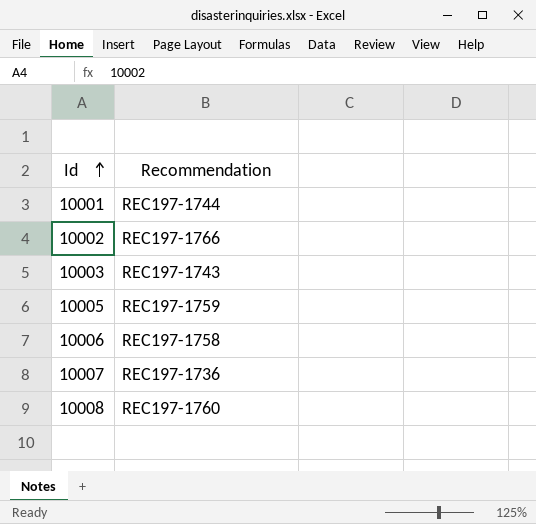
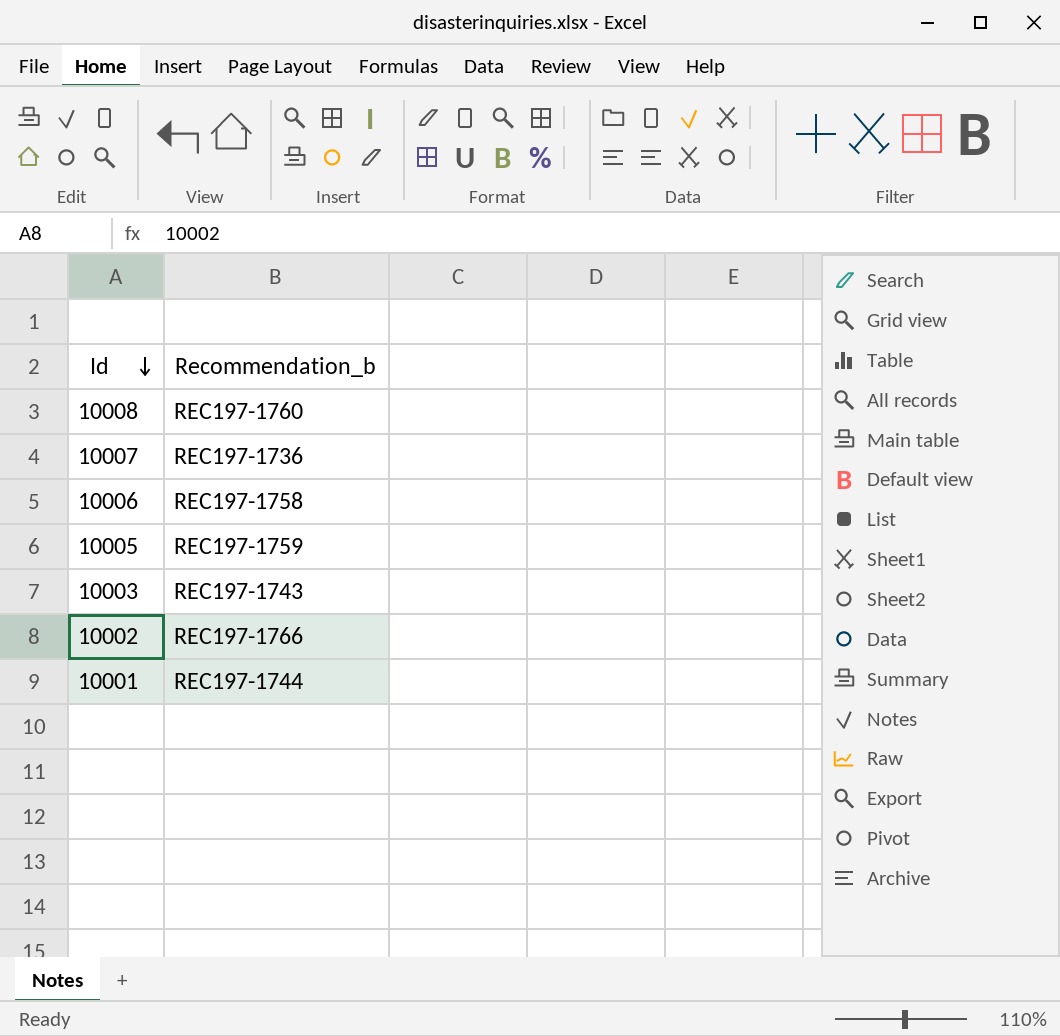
row order: Id ascending -> Id descending
column name: Recommendation -> Recommendation_b

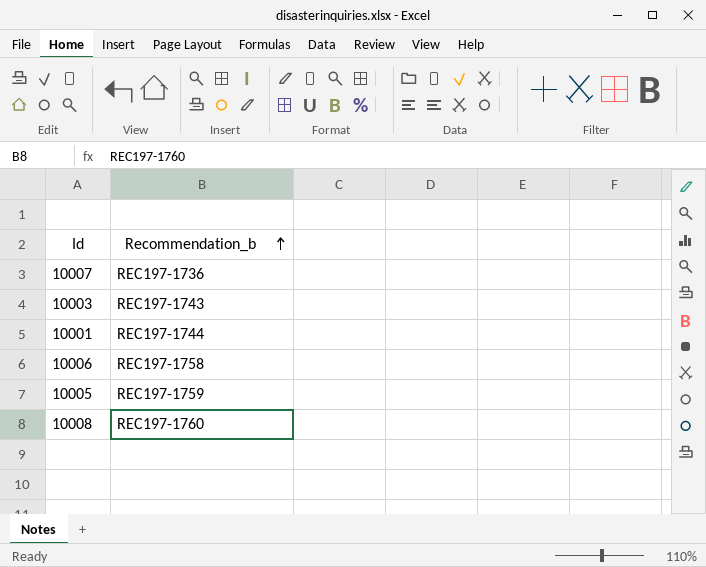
row order: Id descending -> Recommendation_b ascending
row 10002: REC197-1766 -> none

